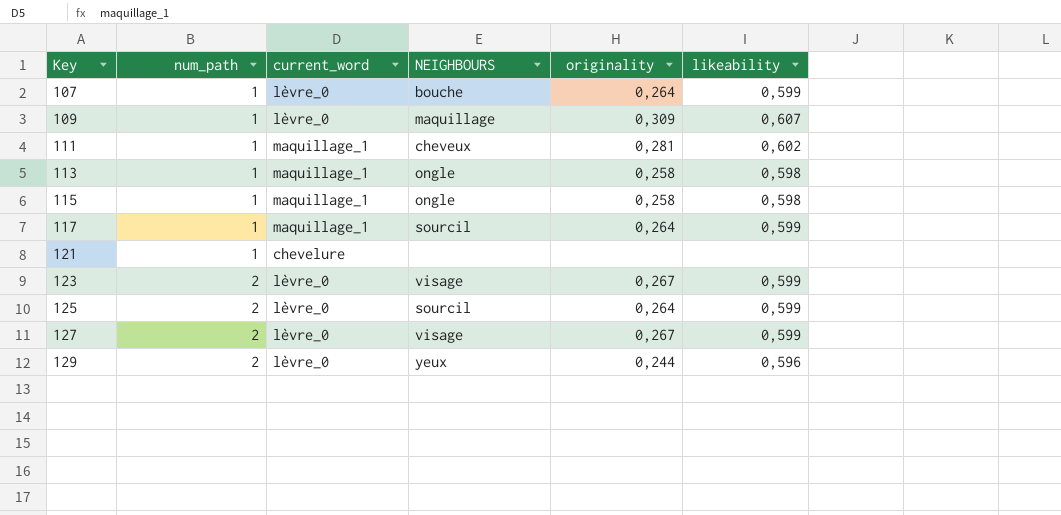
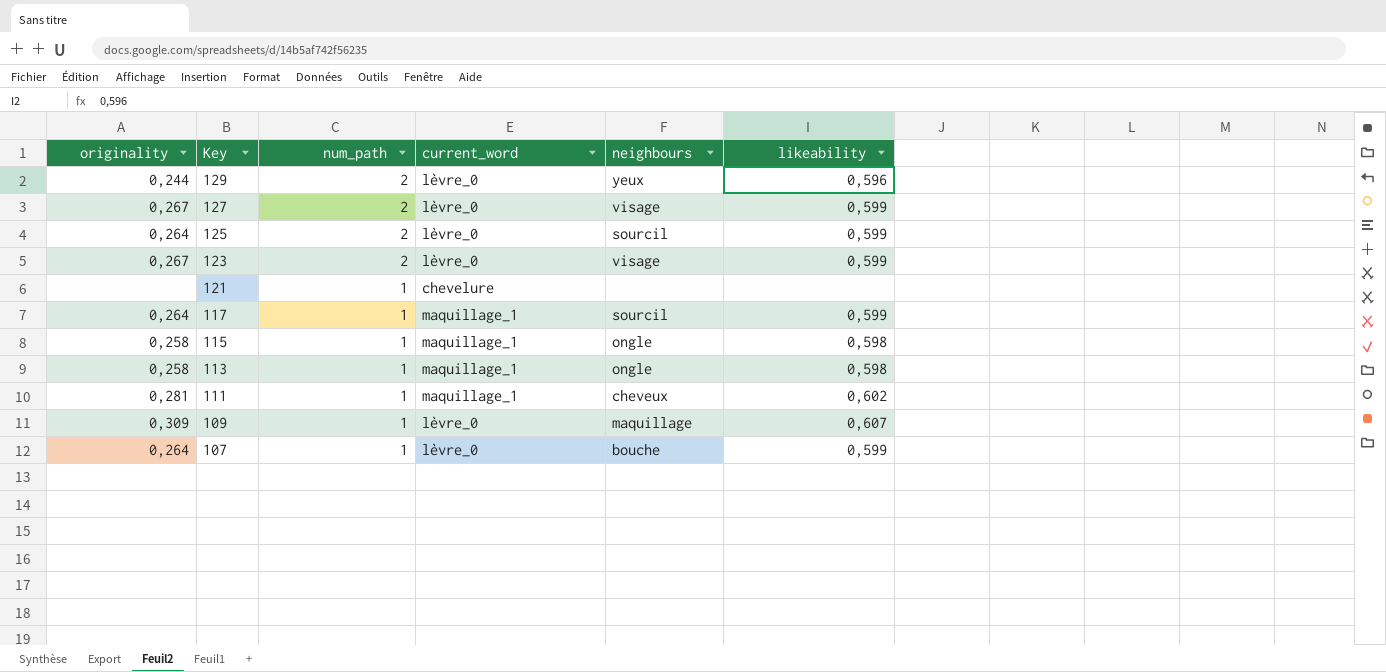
row order: Key ascending -> Key descending
column originality | position: 5 -> 1
column name: NEIGHBOURS -> neighbours

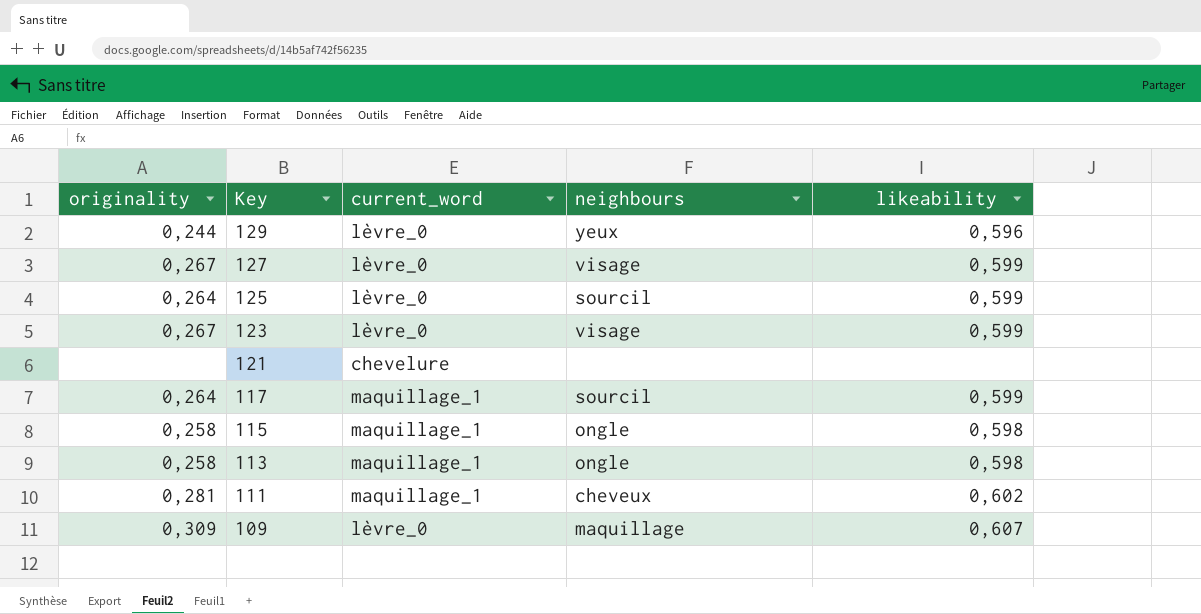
column num_path | position: 3 -> none
row 107: 0,264 | 1 | lèvre_0 | bouche | 0,599 -> none

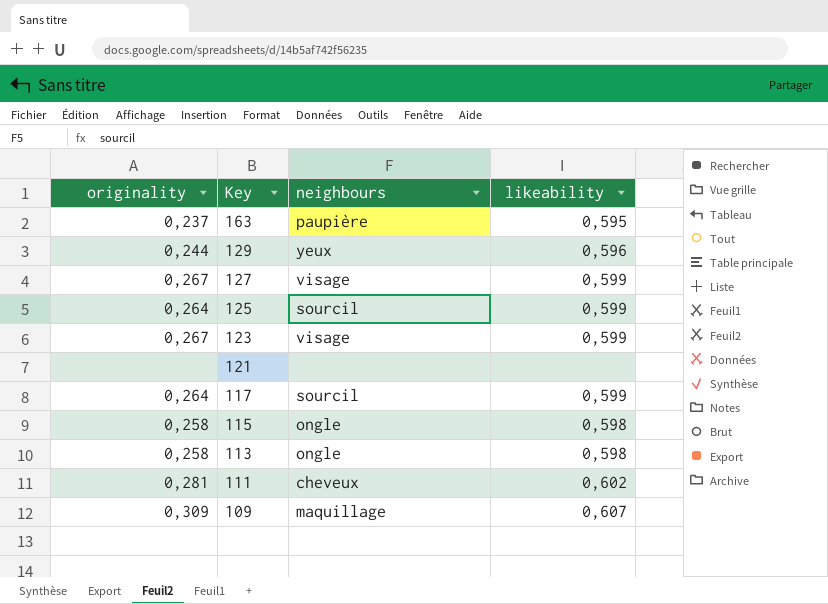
column current_word | position: 3 -> none
row 163: none -> 0,237 | paupière | 0,595

